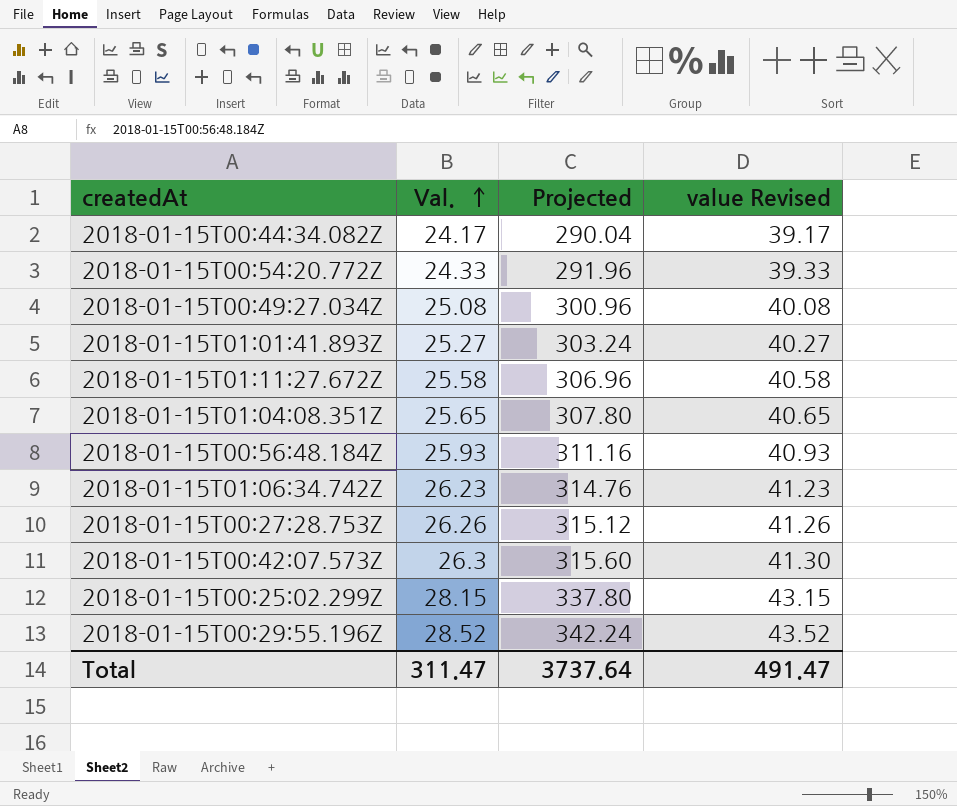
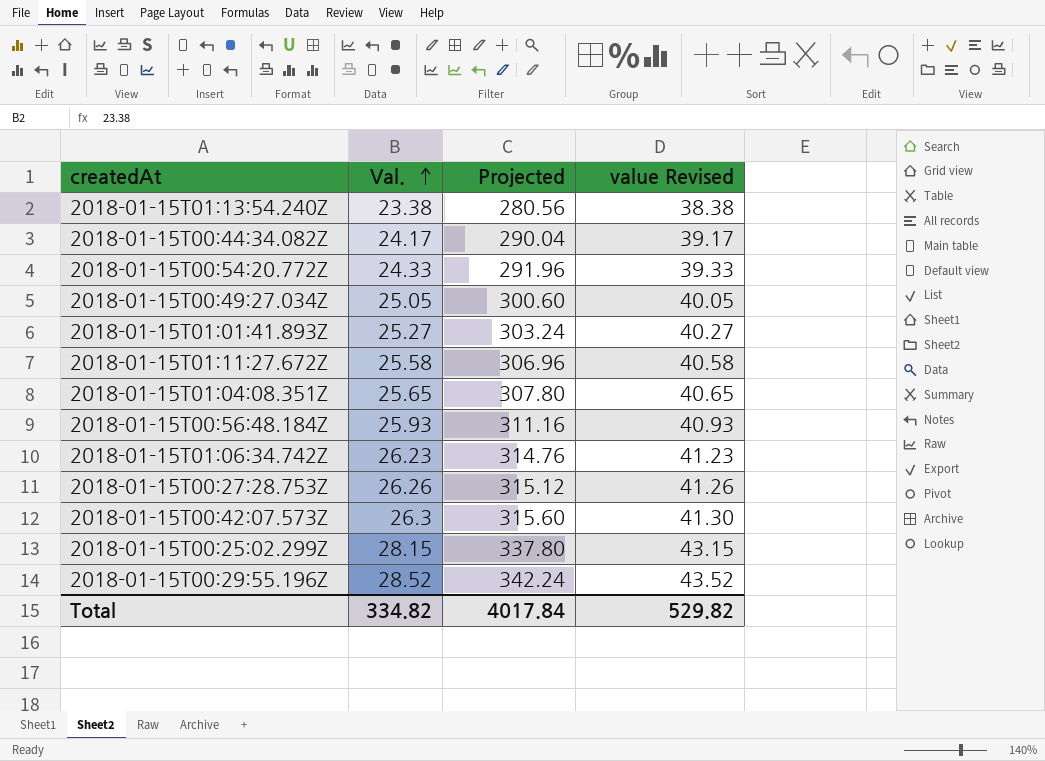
row 2018-01-15T01:13:54.240Z: none -> 23.38 | 280.56 | 38.38
2018-01-15T00:49:27.034Z | Val.: 25.08 -> 25.05
2018-01-15T00:49:27.034Z | Projected: 300.96 -> 300.60
2018-01-15T00:49:27.034Z | value Revised: 40.08 -> 40.05
Total | Val.: 311.47 -> 334.82
Total | Projected: 3737.64 -> 4017.84
Total | value Revised: 491.47 -> 529.82

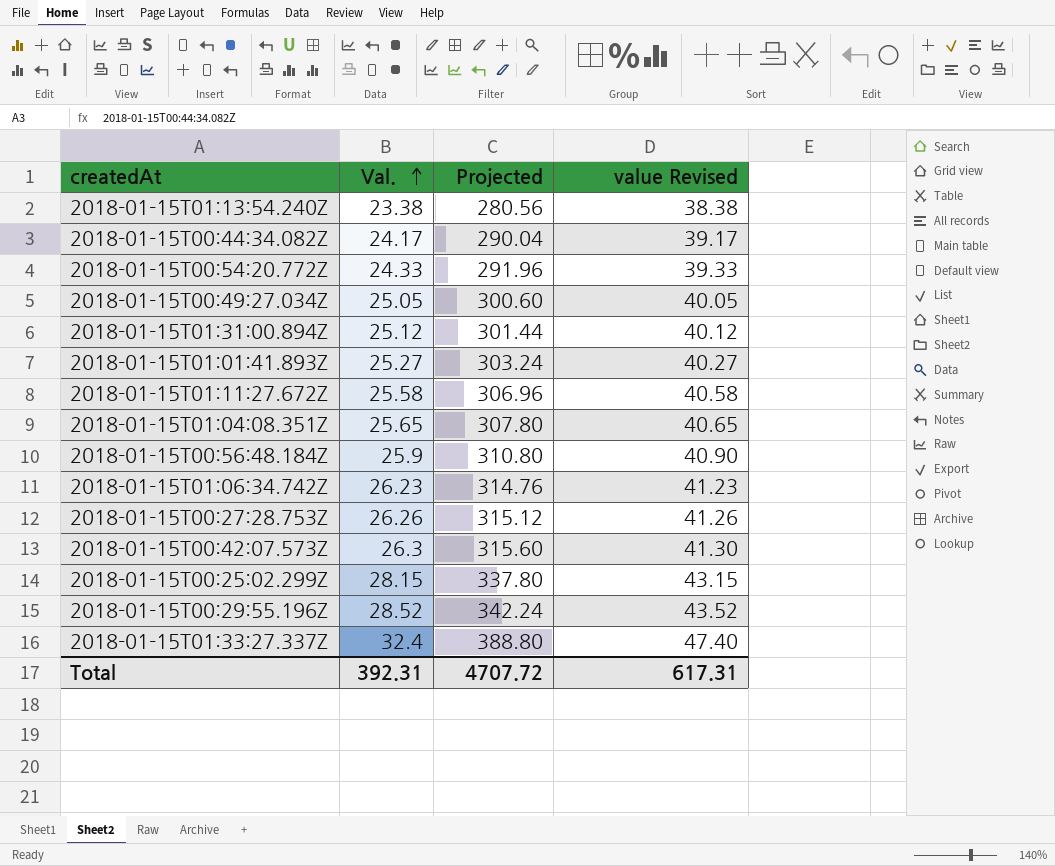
row 2018-01-15T01:31:00.894Z: none -> 25.12 | 301.44 | 40.12
2018-01-15T00:56:48.184Z | Val.: 25.93 -> 25.9
2018-01-15T00:56:48.184Z | Projected: 311.16 -> 310.80
2018-01-15T00:56:48.184Z | value Revised: 40.93 -> 40.90
row 2018-01-15T01:33:27.337Z: none -> 32.4 | 388.80 | 47.40
Total | Val.: 334.82 -> 392.31
Total | Projected: 4017.84 -> 4707.72
Total | value Revised: 529.82 -> 617.31

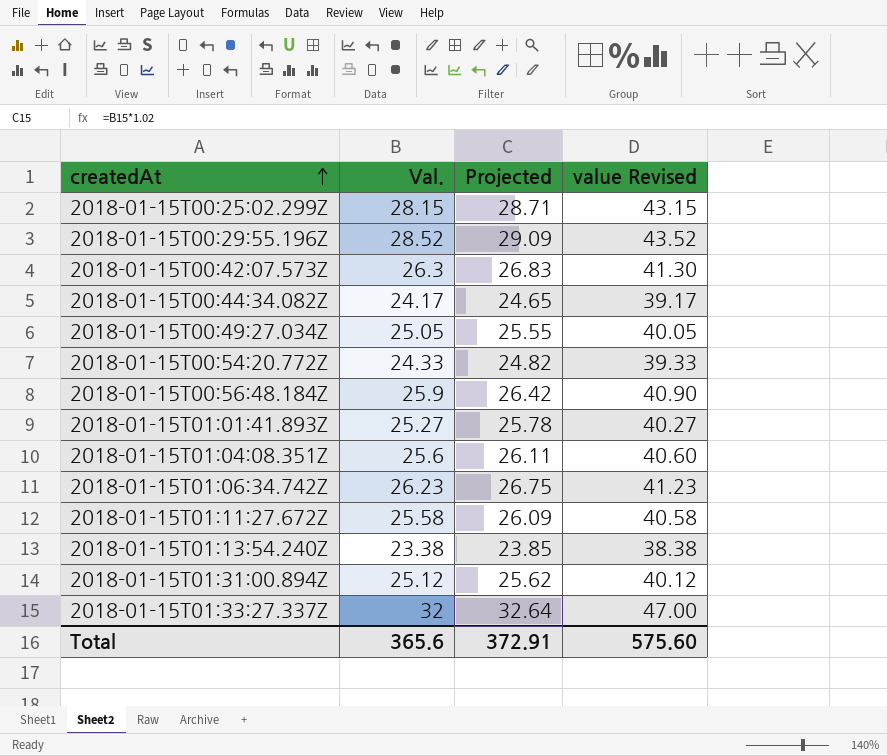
row order: Val. ascending -> createdAt ascending
column Projected | formula: [Val.] * 12 -> [Val.] * 1.02
row 2018-01-15T00:27:28.753Z: 26.26 | 315.12 | 41.26 -> none
2018-01-15T01:04:08.351Z | Val.: 25.65 -> 25.6
2018-01-15T01:04:08.351Z | value Revised: 40.65 -> 40.60
2018-01-15T01:33:27.337Z | Val.: 32.4 -> 32
2018-01-15T01:33:27.337Z | value Revised: 47.40 -> 47.00
Total | Val.: 392.31 -> 365.6
Total | Projected: 4707.72 -> 372.91
Total | value Revised: 617.31 -> 575.60

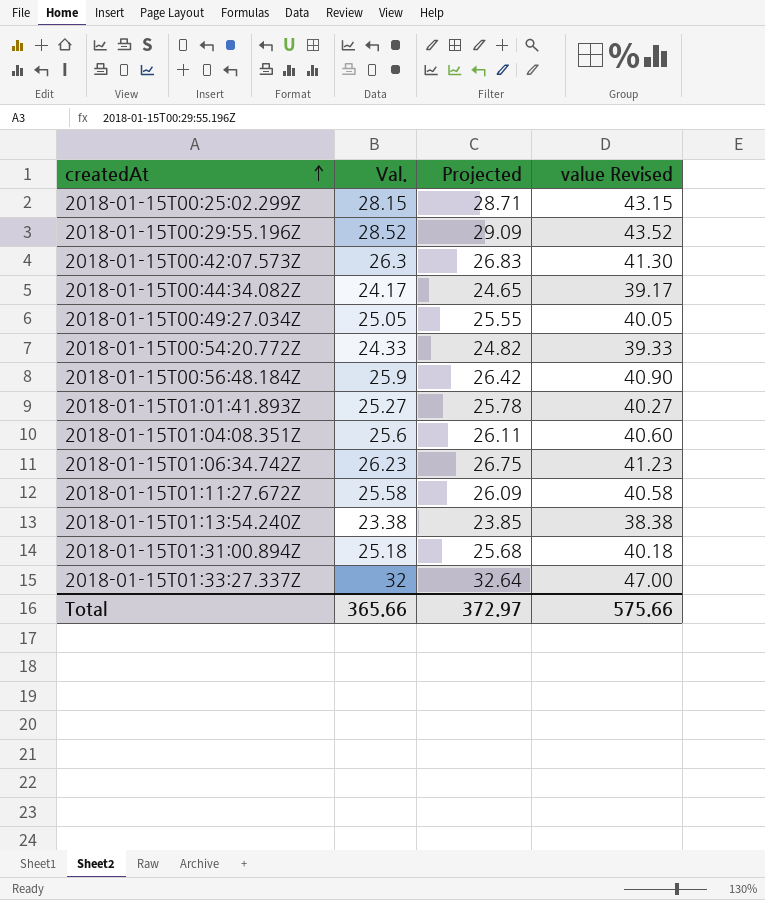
2018-01-15T01:31:00.894Z | Val.: 25.12 -> 25.18
2018-01-15T01:31:00.894Z | Projected: 25.62 -> 25.68
2018-01-15T01:31:00.894Z | value Revised: 40.12 -> 40.18
Total | Val.: 365.6 -> 365.66
Total | Projected: 372.91 -> 372.97
Total | value Revised: 575.60 -> 575.66

